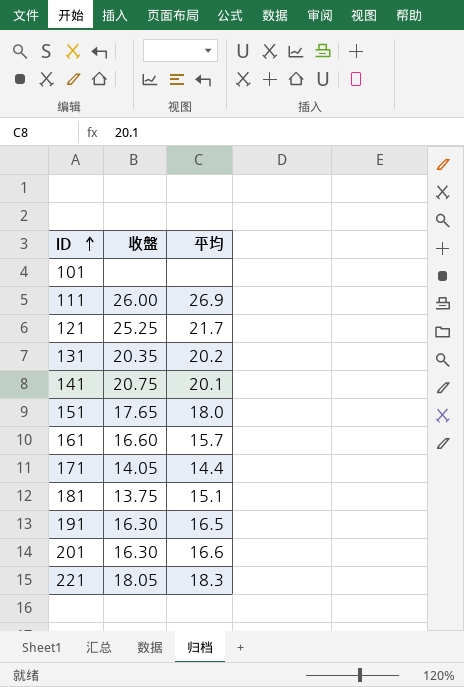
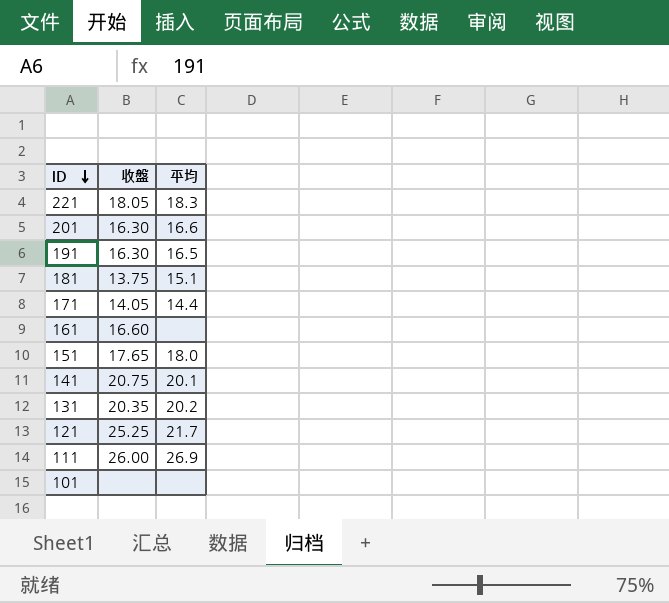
row order: ID ascending -> ID descending
161 | 平均: 15.7 -> none

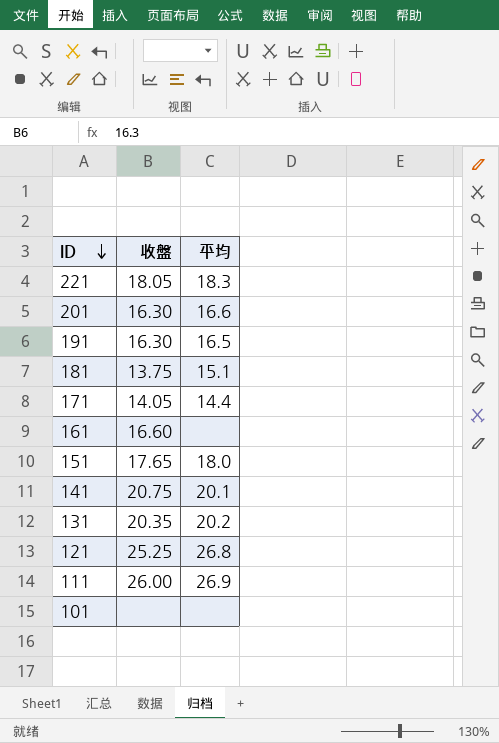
121 | 平均: 21.7 -> 26.8

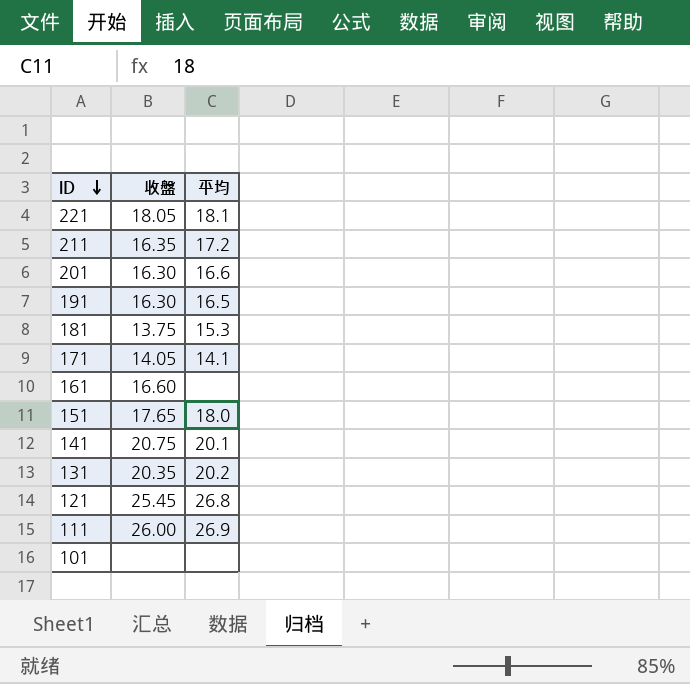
221 | 平均: 18.3 -> 18.1
row 211: none -> 16.35 | 17.2
181 | 平均: 15.1 -> 15.3
171 | 平均: 14.4 -> 14.1
121 | 收盤: 25.25 -> 25.45

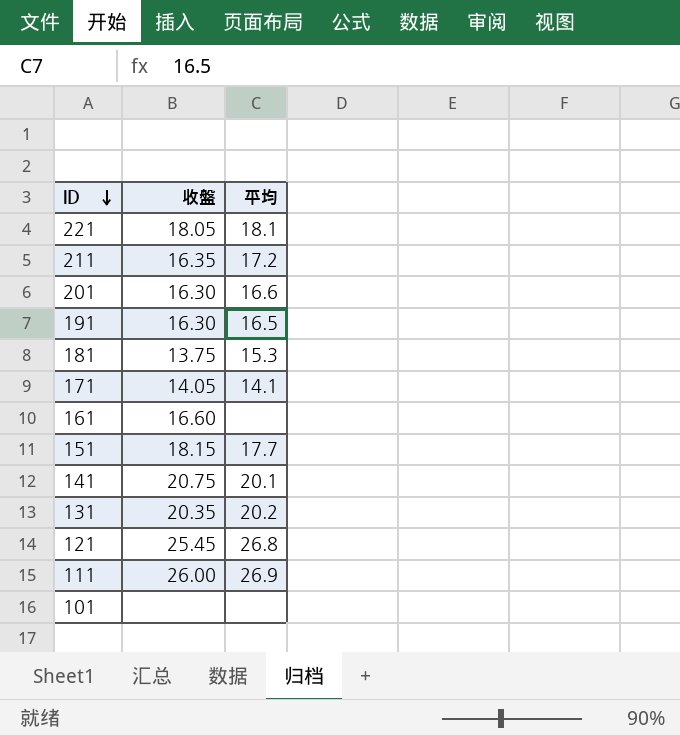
151 | 收盤: 17.65 -> 18.15
151 | 平均: 18.0 -> 17.7

